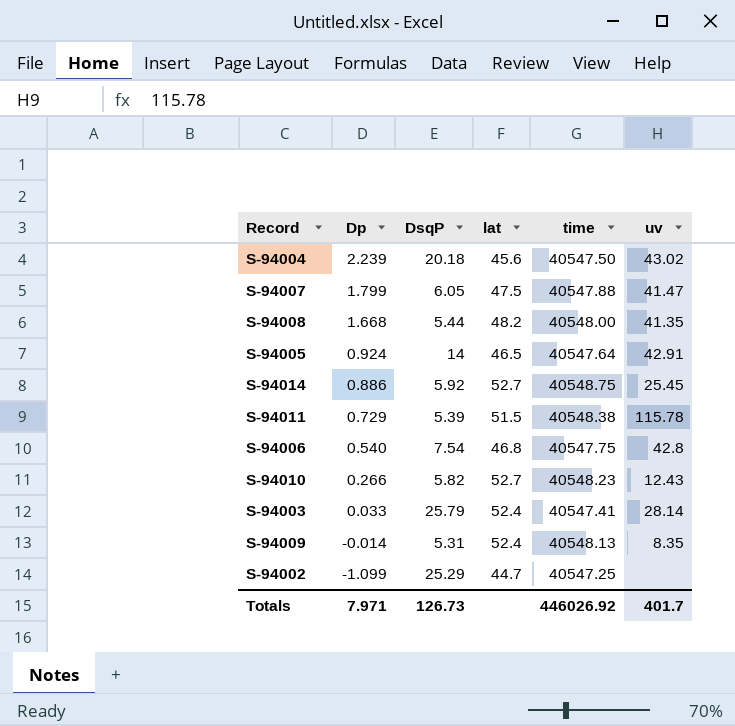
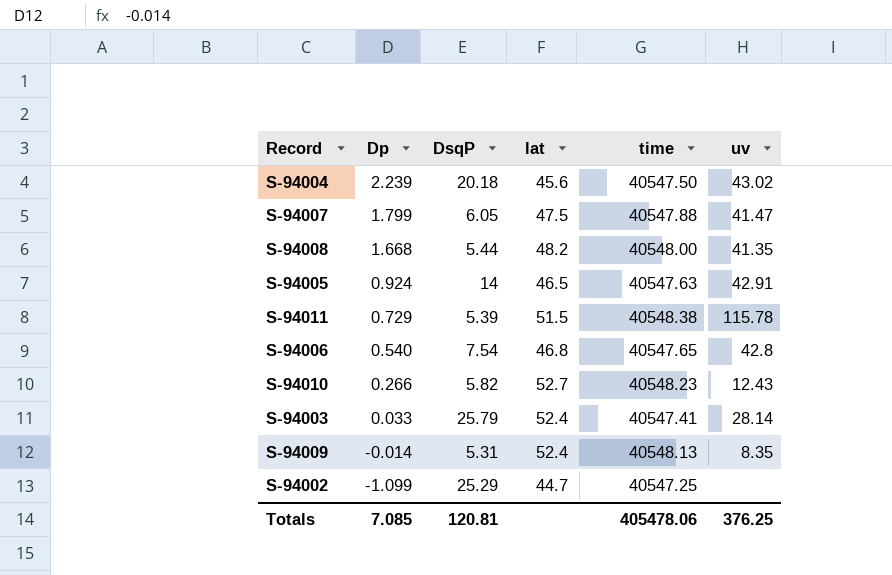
row S-94014: 0.886 | 5.92 | 52.7 | 40548.75 | 25.45 -> none
S-94005 | time: 40547.64 -> 40547.63
S-94006 | time: 40547.75 -> 40547.65
Totals | Dp: 7.971 -> 7.085
Totals | DsqP: 126.73 -> 120.81
Totals | time: 446026.92 -> 405478.06
Totals | uv: 401.7 -> 376.25

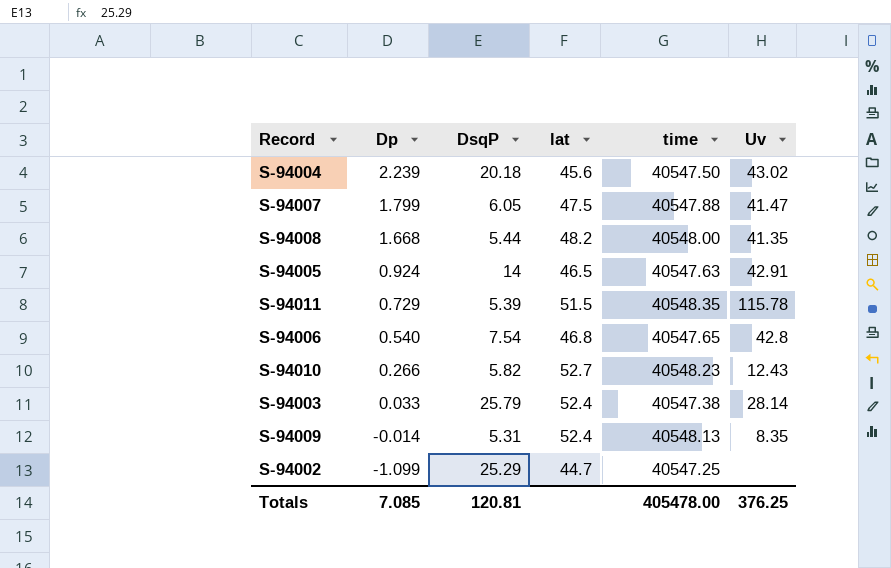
column name: uv -> Uv
S-94011 | time: 40548.38 -> 40548.35
S-94003 | time: 40547.41 -> 40547.38
Totals | time: 405478.06 -> 405478.00

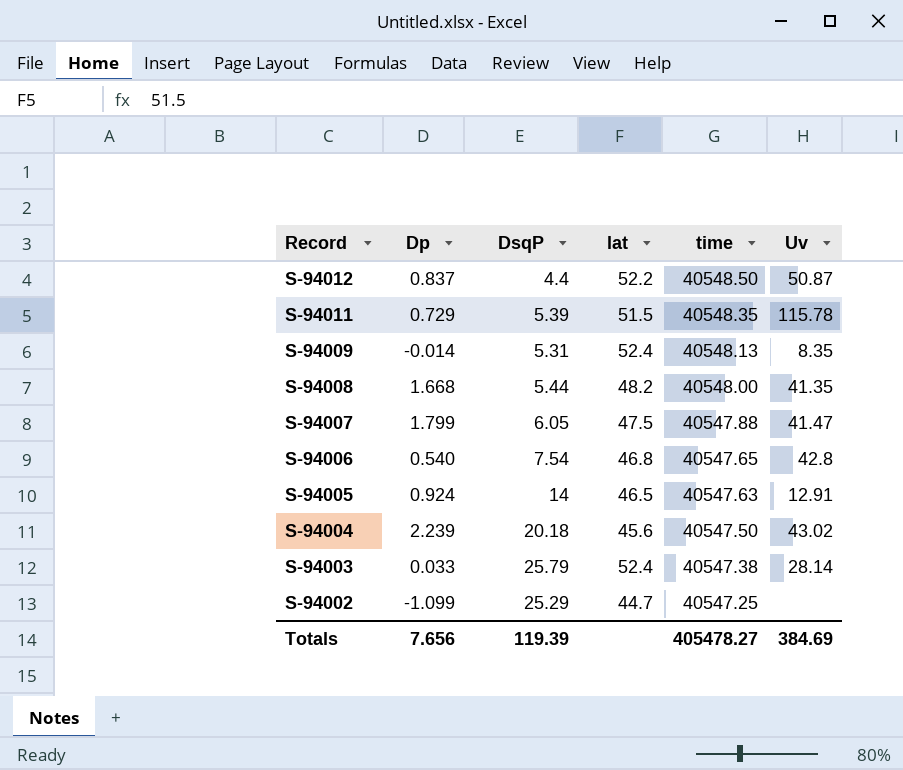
row order: Dp descending -> Record descending
row S-94010: 0.266 | 5.82 | 52.7 | 40548.23 | 12.43 -> none
row S-94012: none -> 0.837 | 4.4 | 52.2 | 40548.50 | 50.87
S-94005 | Uv: 42.91 -> 12.91
Totals | Dp: 7.085 -> 7.656
Totals | DsqP: 120.81 -> 119.39
Totals | time: 405478.00 -> 405478.27
Totals | Uv: 376.25 -> 384.69

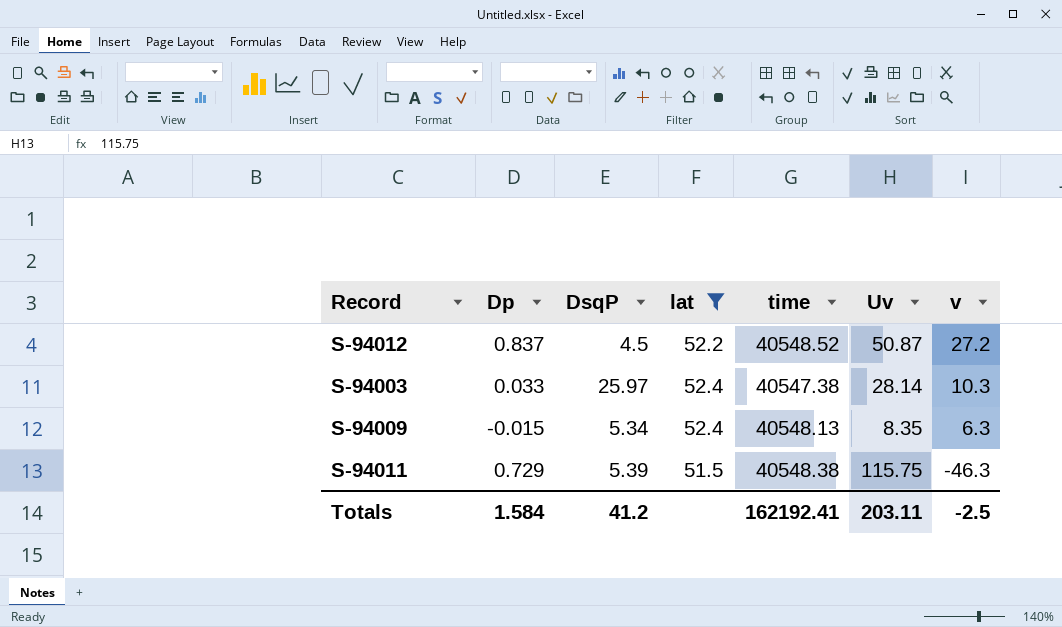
filter: none -> lat >= 51.5
row order: Record descending -> v descending
column v | position: none -> 7
S-94012 | DsqP: 4.4 -> 4.5
S-94012 | time: 40548.50 -> 40548.52
S-94003 | DsqP: 25.79 -> 25.97
S-94009 | Dp: -0.014 -> -0.015
S-94009 | DsqP: 5.31 -> 5.34
S-94011 | time: 40548.35 -> 40548.38
S-94011 | Uv: 115.78 -> 115.75
Totals | Dp: 7.656 -> 1.584
Totals | DsqP: 119.39 -> 41.2
Totals | time: 405478.27 -> 162192.41
Totals | Uv: 384.69 -> 203.11

